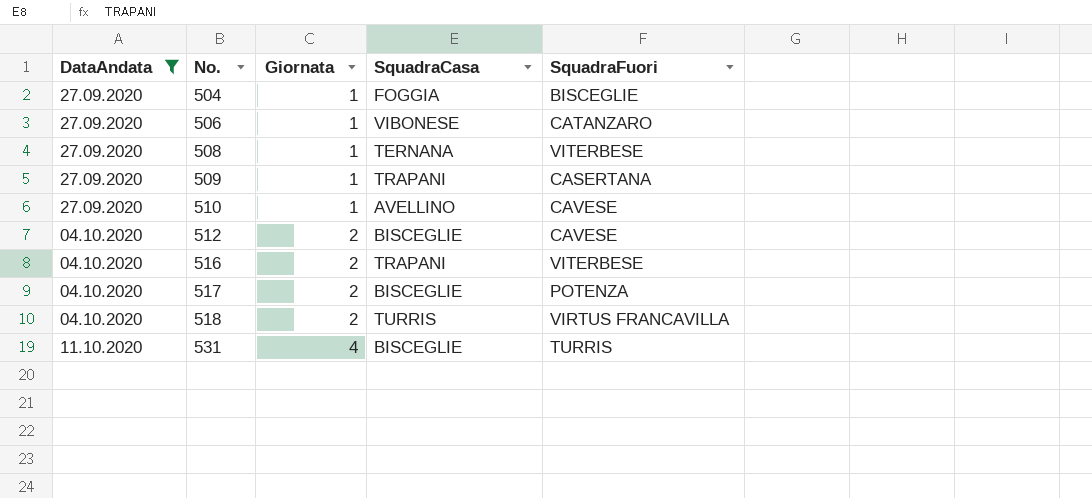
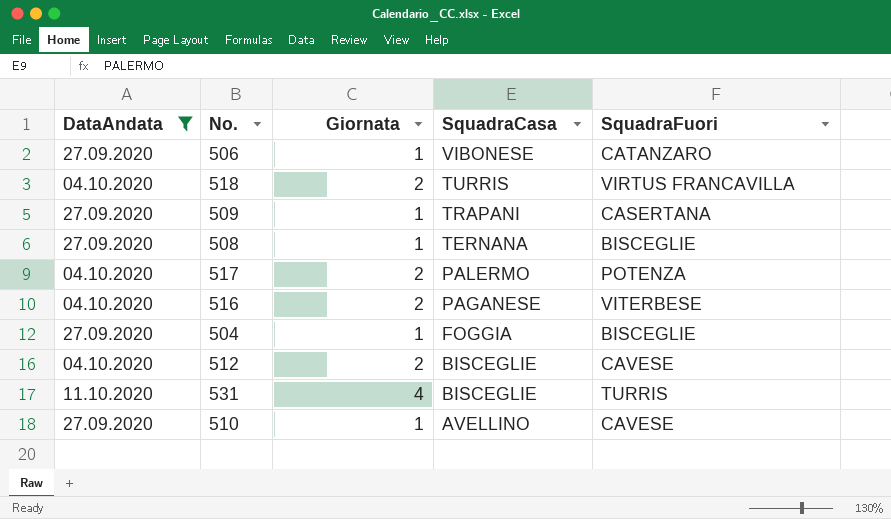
row order: DataAndata ascending -> SquadraCasa descending
508 | SquadraFuori: VITERBESE -> BISCEGLIE
517 | SquadraCasa: BISCEGLIE -> PALERMO
516 | SquadraCasa: TRAPANI -> PAGANESE

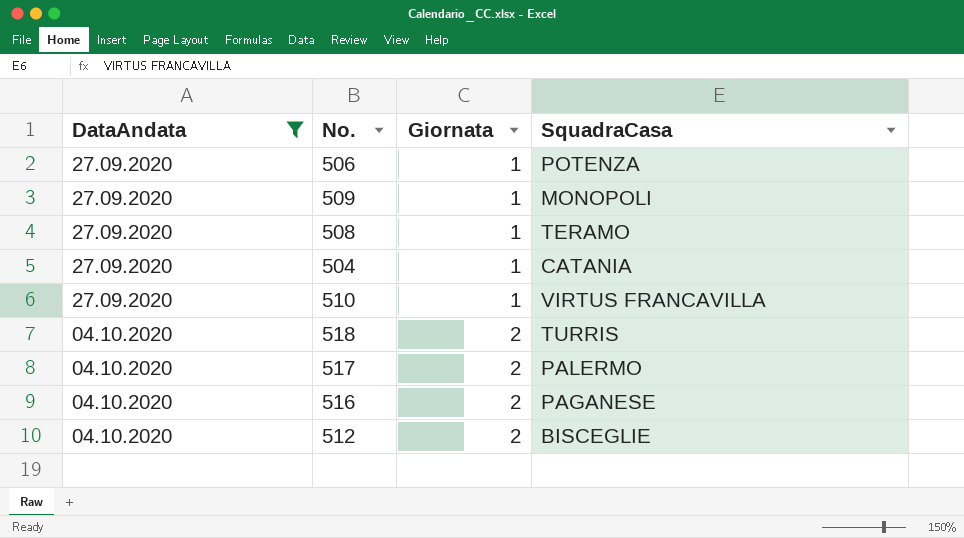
row order: SquadraCasa descending -> DataAndata ascending
column SquadraFuori | position: 5 -> none
row 531: 11.10.2020 | 4 | BISCEGLIE | TURRIS -> none
506 | SquadraCasa: VIBONESE -> POTENZA
509 | SquadraCasa: TRAPANI -> MONOPOLI
508 | SquadraCasa: TERNANA -> TERAMO
504 | SquadraCasa: FOGGIA -> CATANIA
510 | SquadraCasa: AVELLINO -> VIRTUS FRANCAVILLA

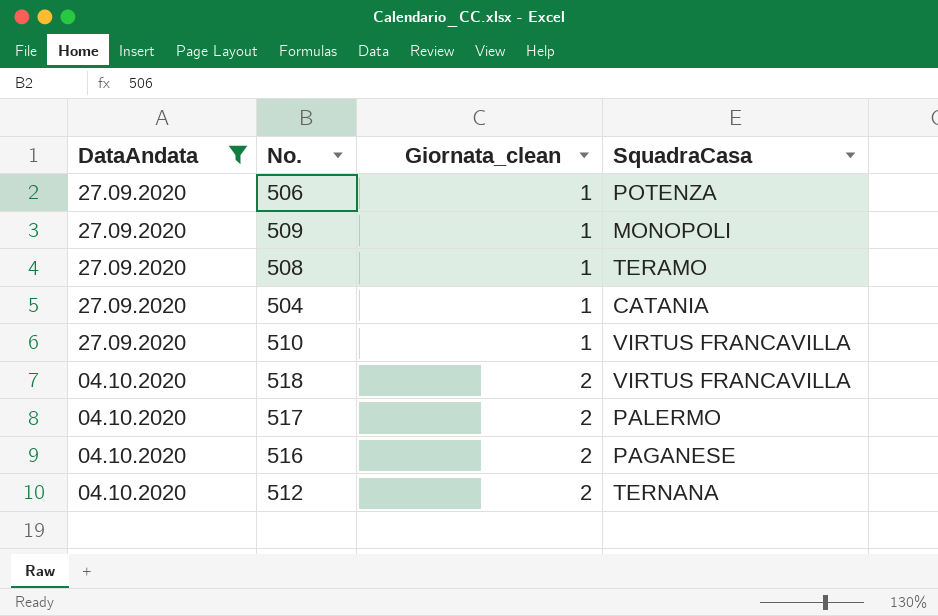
column name: Giornata -> Giornata_clean
518 | SquadraCasa: TURRIS -> VIRTUS FRANCAVILLA
512 | SquadraCasa: BISCEGLIE -> TERNANA

